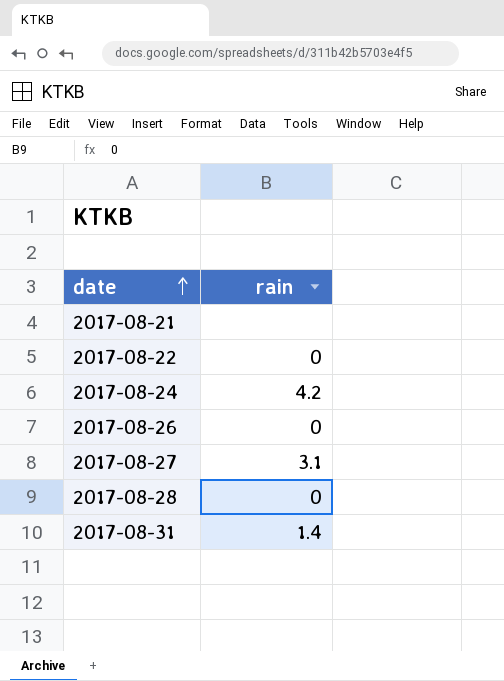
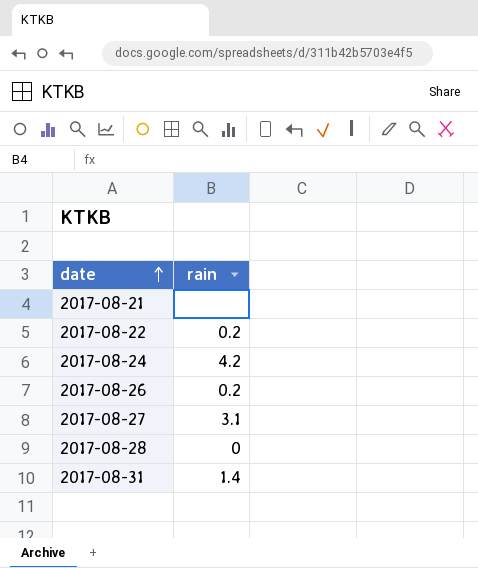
2017-08-22 | rain: 0 -> 0.2
2017-08-26 | rain: 0 -> 0.2

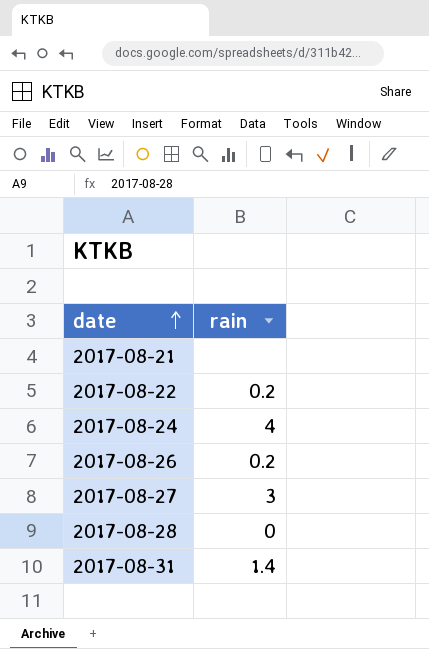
2017-08-24 | rain: 4.2 -> 4
2017-08-27 | rain: 3.1 -> 3

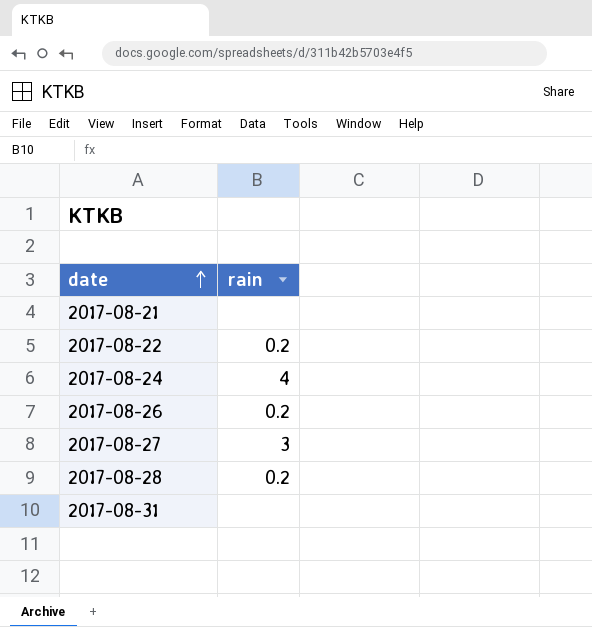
2017-08-28 | rain: 0 -> 0.2
2017-08-31 | rain: 1.4 -> none

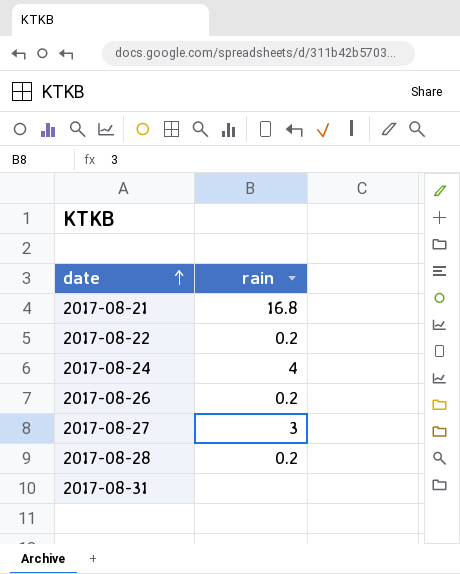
2017-08-21 | rain: none -> 16.8

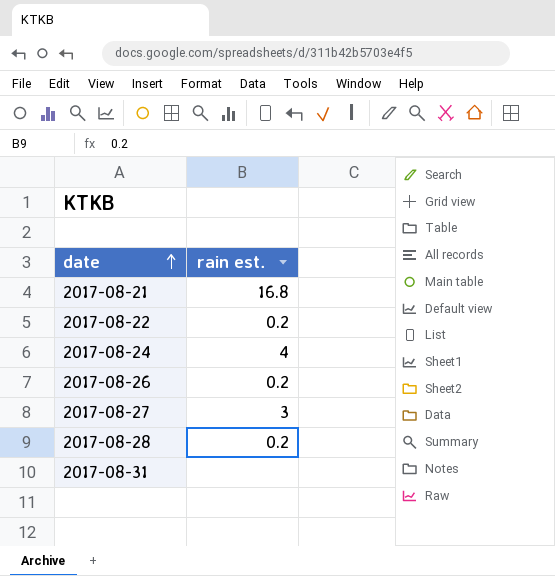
column name: rain -> rain est.

